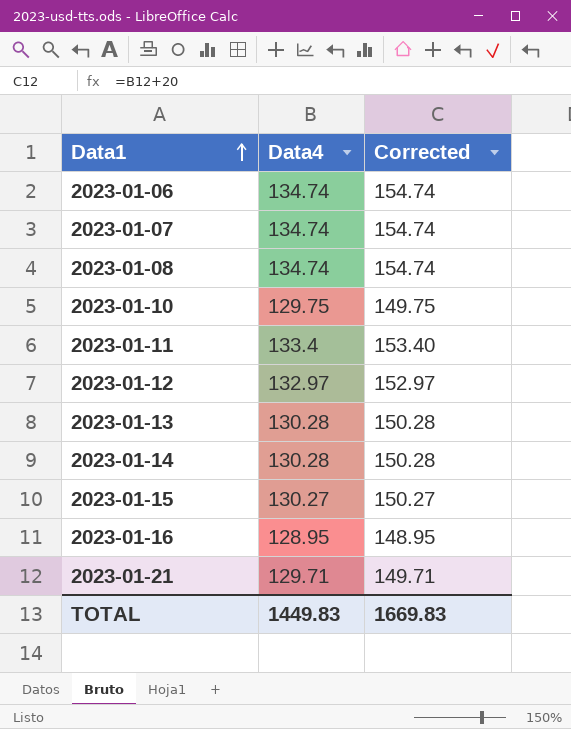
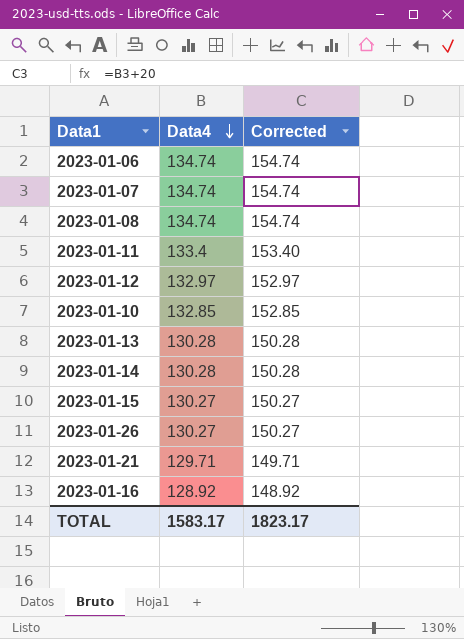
row order: Data1 ascending -> Data4 descending
2023-01-10 | Data4: 129.75 -> 132.85
2023-01-10 | Corrected: 149.75 -> 152.85
row 2023-01-26: none -> 130.27 | 150.27
2023-01-16 | Data4: 128.95 -> 128.92
2023-01-16 | Corrected: 148.95 -> 148.92
TOTAL | Data4: 1449.83 -> 1583.17
TOTAL | Corrected: 1669.83 -> 1823.17

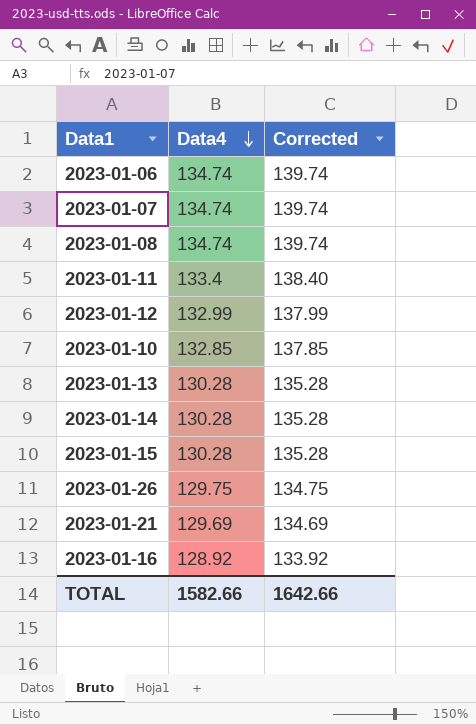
column Corrected | formula: [Data4] + 20 -> [Data4] + 5
2023-01-12 | Data4: 132.97 -> 132.99
2023-01-15 | Data4: 130.27 -> 130.28
2023-01-26 | Data4: 130.27 -> 129.75
2023-01-21 | Data4: 129.71 -> 129.69
TOTAL | Data4: 1583.17 -> 1582.66
TOTAL | Corrected: 1823.17 -> 1642.66

